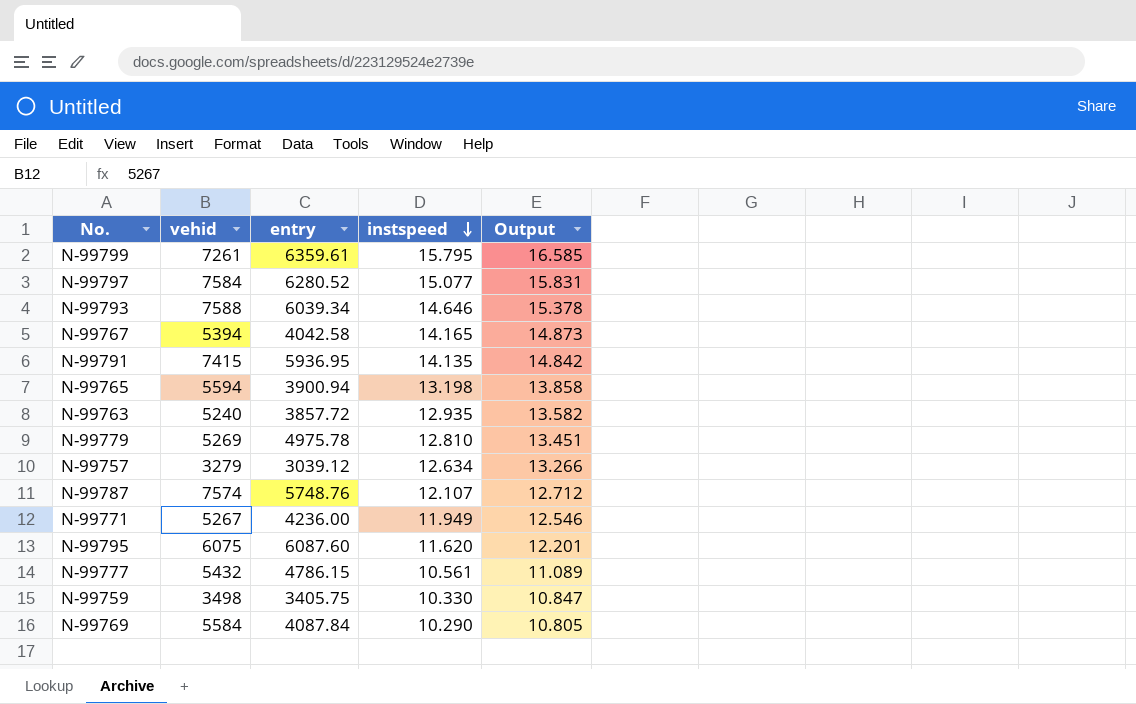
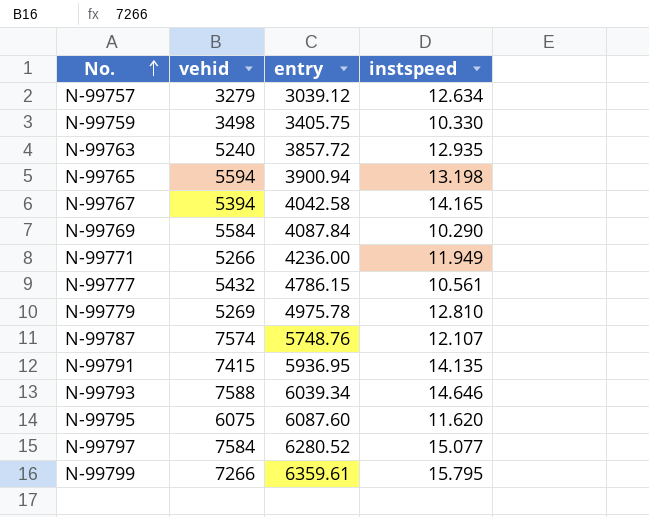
row order: instspeed descending -> No. ascending
column Output | formula: [instspeed] * 1.05 -> none
N-99771 | vehid: 5267 -> 5266
N-99799 | vehid: 7261 -> 7266

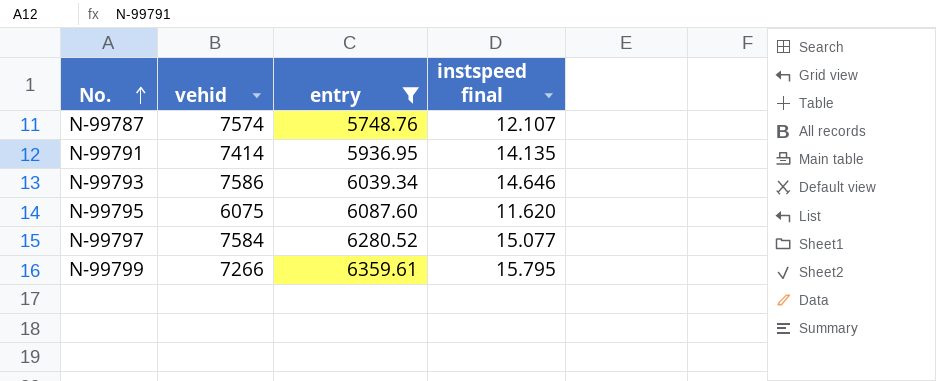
filter: none -> entry >= 5748.76
column name: instspeed -> instspeed final
N-99791 | vehid: 7415 -> 7414
N-99793 | vehid: 7588 -> 7586

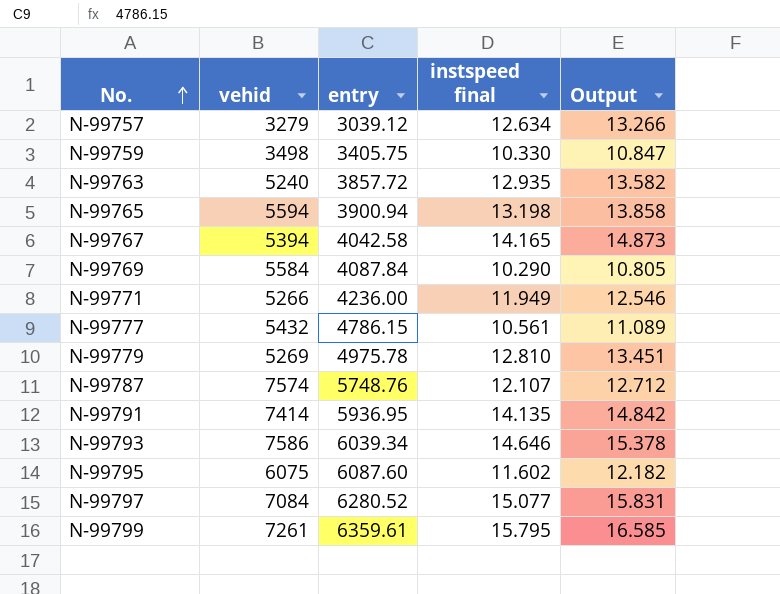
filter: entry >= 5748.76 -> none
column Output | formula: none -> [instspeed final] * 1.05
N-99795 | instspeed final: 11.620 -> 11.602
N-99797 | vehid: 7584 -> 7084
N-99799 | vehid: 7266 -> 7261

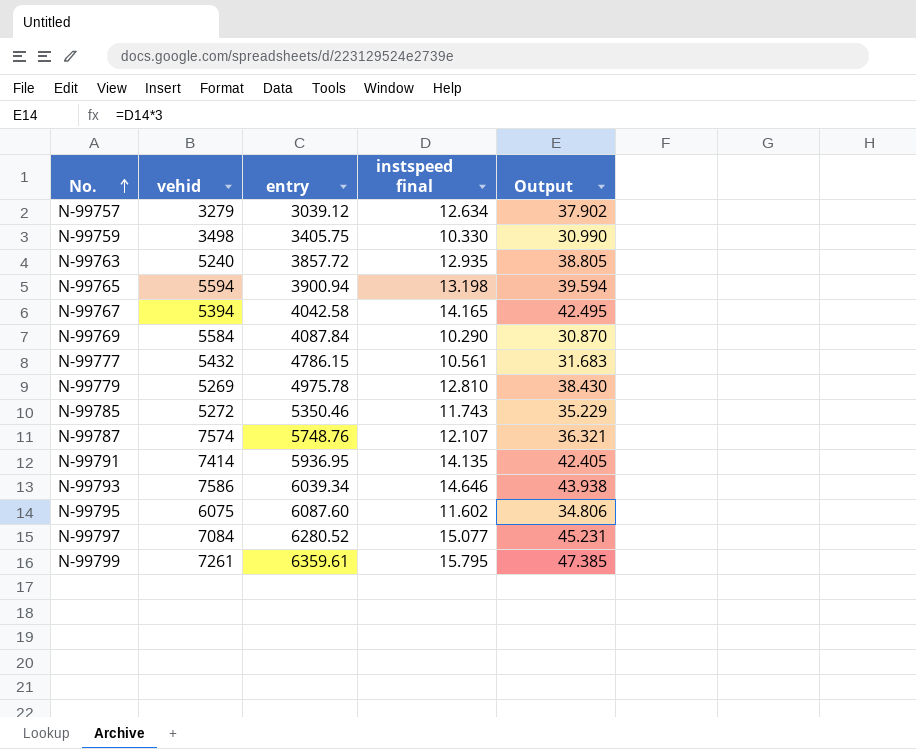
column Output | formula: [instspeed final] * 1.05 -> [instspeed final] * 3
row N-99771: 5266 | 4236.00 | 11.949 | 12.546 -> none
row N-99785: none -> 5272 | 5350.46 | 11.743 | 35.229

